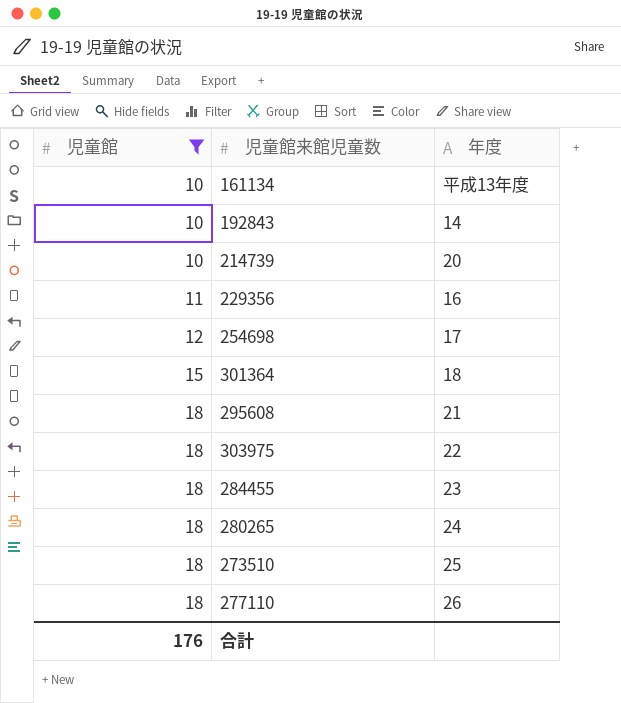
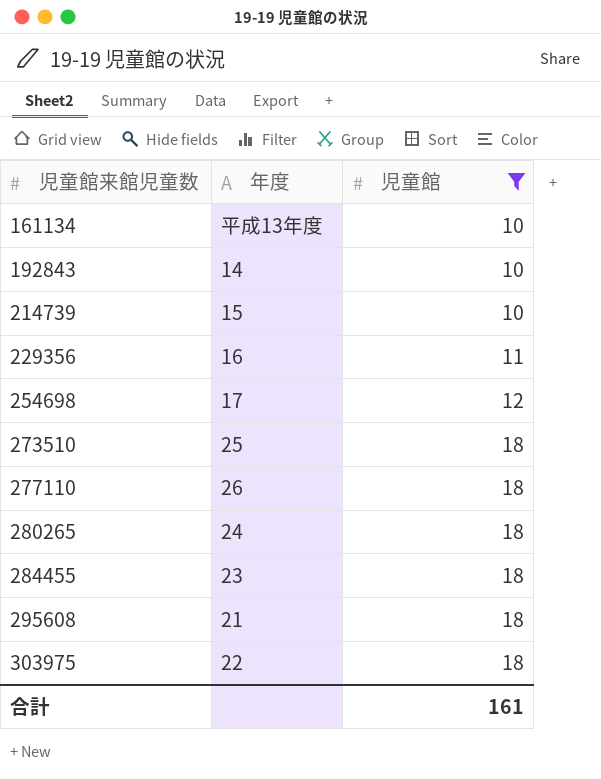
row order: 児童館 ascending -> 児童館来館児童数 ascending
column 児童館 | position: 1 -> 3
row 301364: 15 | 18 -> none
214739 | 年度: 20 -> 15
合計 | 児童館: 176 -> 161

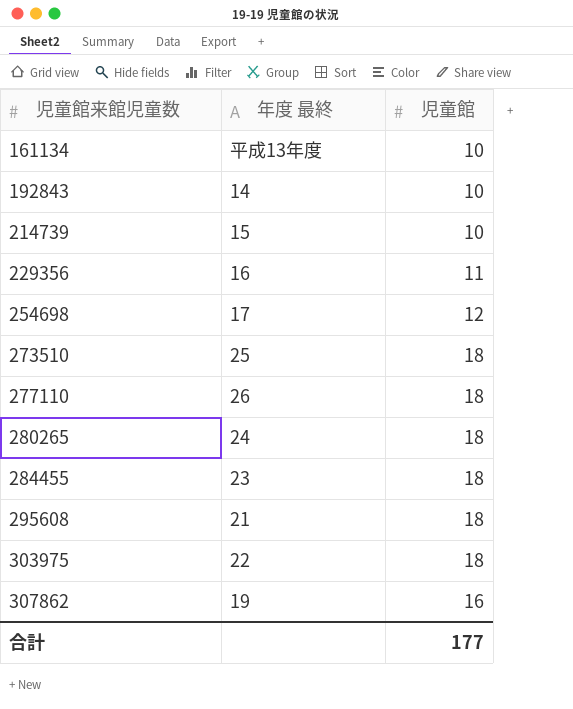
filter: 児童館 != 16 -> none
column name: 年度 -> 年度 最終
合計 | 児童館: 161 -> 177

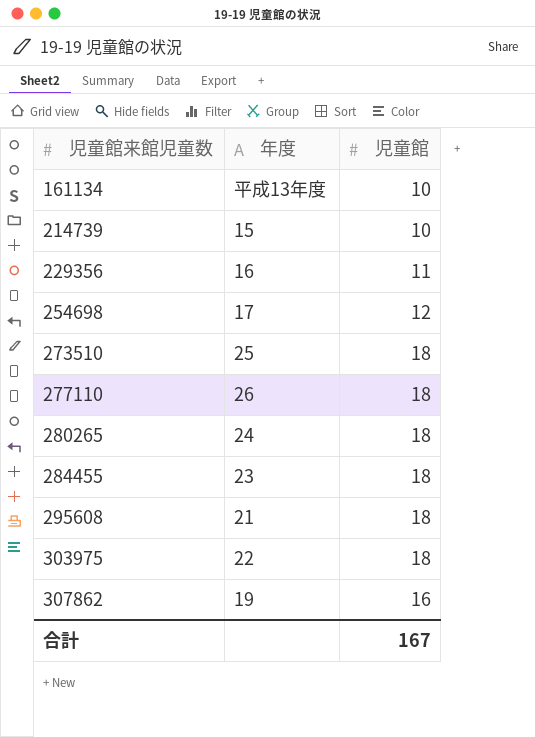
column name: 年度 最終 -> 年度
row 192843: 14 | 10 -> none
合計 | 児童館: 177 -> 167

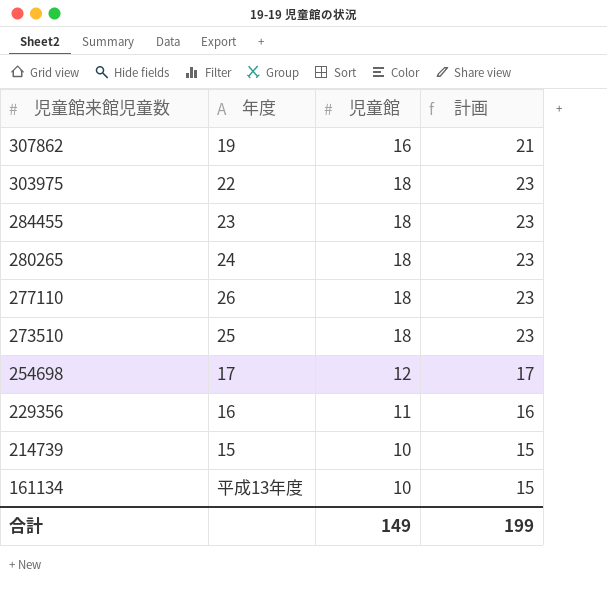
row order: 児童館来館児童数 ascending -> 児童館来館児童数 descending
column 計画 | formula: none -> [児童館] + 5
row 295608: 21 | 18 -> none
合計 | 児童館: 167 -> 149

